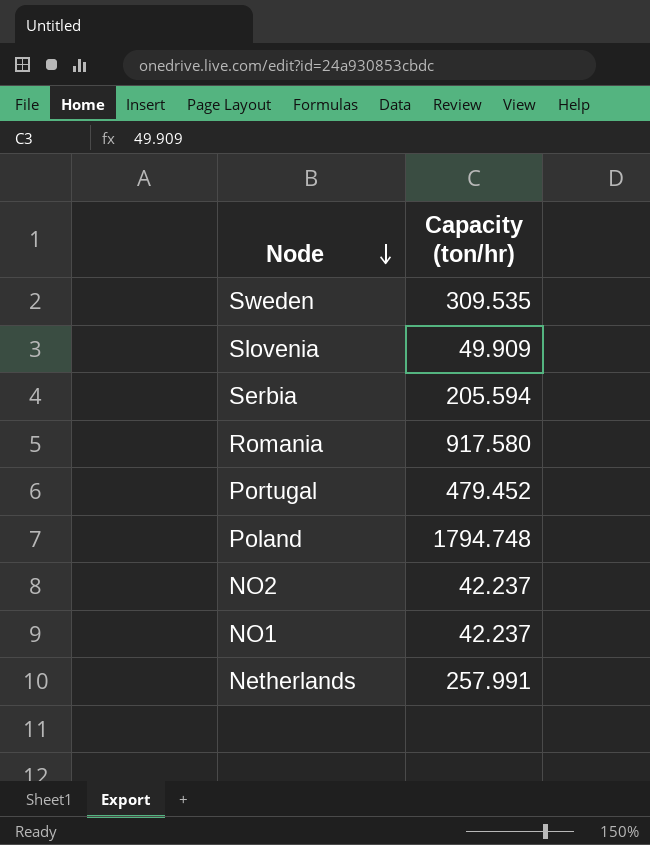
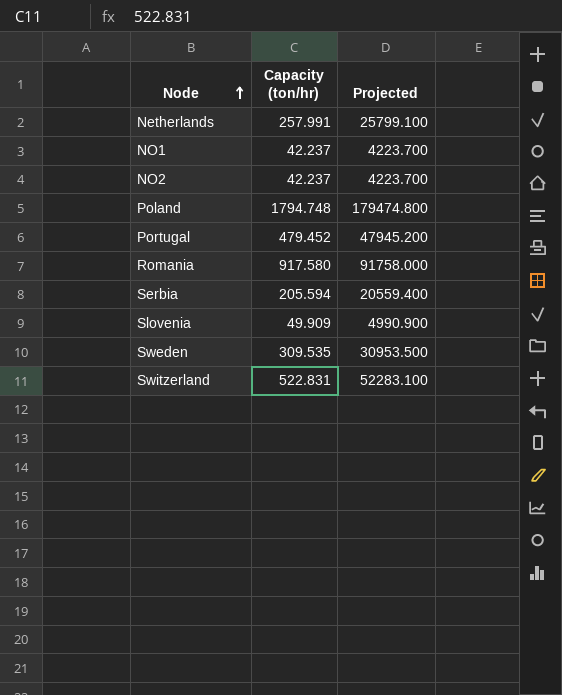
row order: Node descending -> Node ascending
column Projected | formula: none -> [Capacity (ton/hr)] * 100
row Switzerland: none -> 522.831 | 52283.100

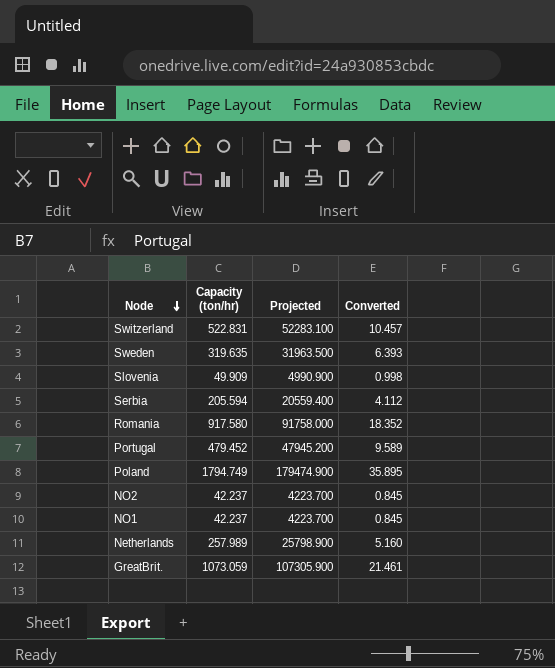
row order: Node ascending -> Node descending
column Converted | formula: none -> [Capacity (ton/hr)] * 0.02
Sweden | Capacity (ton/hr): 309.535 -> 319.635
Sweden | Projected: 30953.500 -> 31963.500
Poland | Capacity (ton/hr): 1794.748 -> 1794.749
Poland | Projected: 179474.800 -> 179474.900
Netherlands | Capacity (ton/hr): 257.991 -> 257.989
Netherlands | Projected: 25799.100 -> 25798.900
row GreatBrit.: none -> 1073.059 | 107305.900 | 21.461

